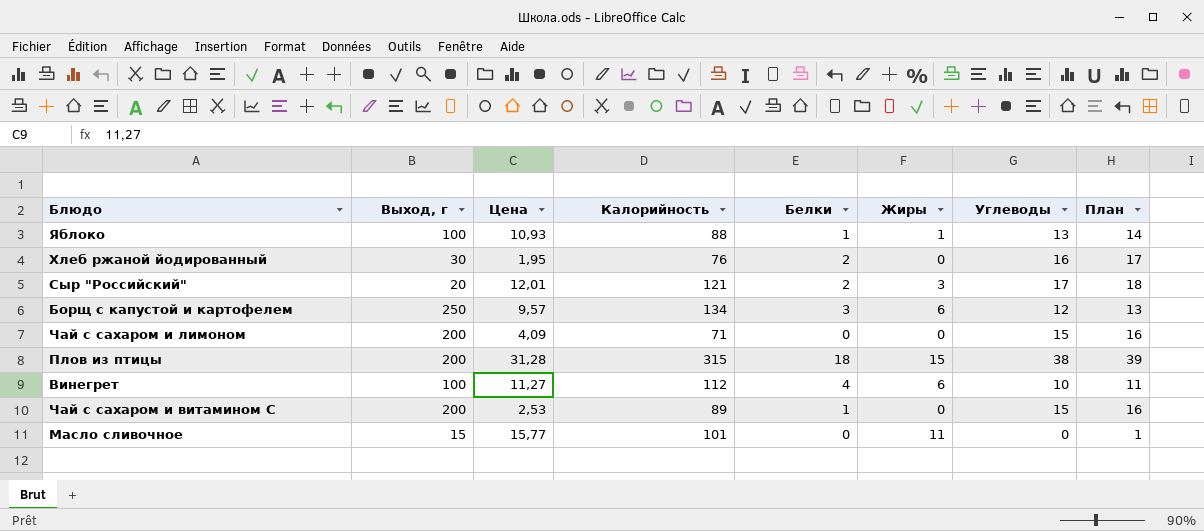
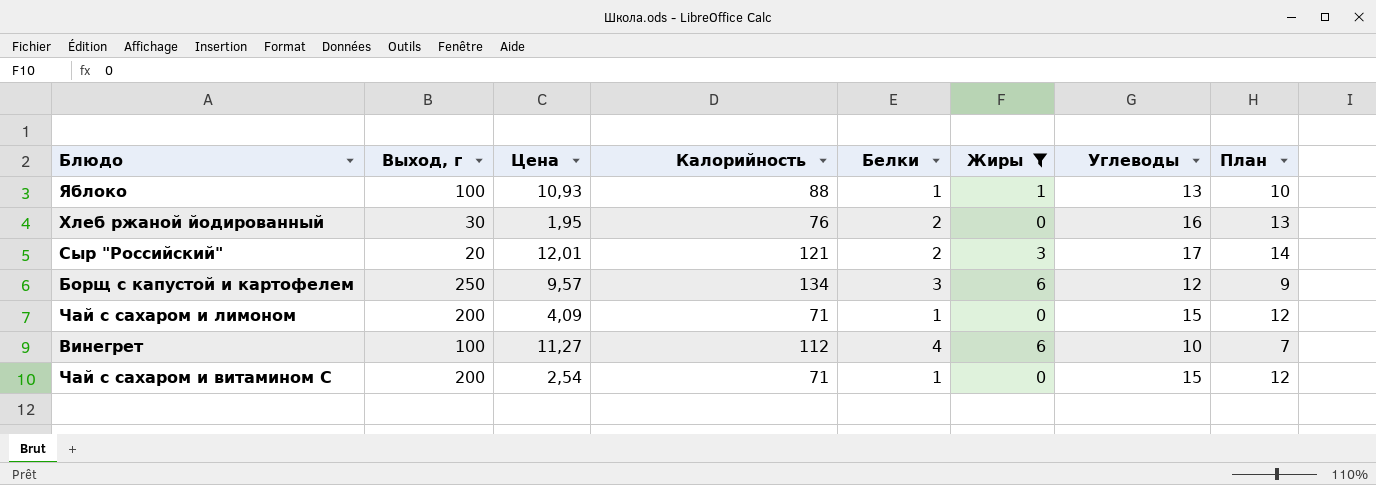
filter: none -> Жиры <= 6
column План | formula: [Углеводы] + 1 -> [Углеводы] - 3
Чай с сахаром и лимоном | Белки: 0 -> 1
Чай с сахаром и витамином С | Цена: 2,53 -> 2,54
Чай с сахаром и витамином С | Калорийность: 89 -> 71

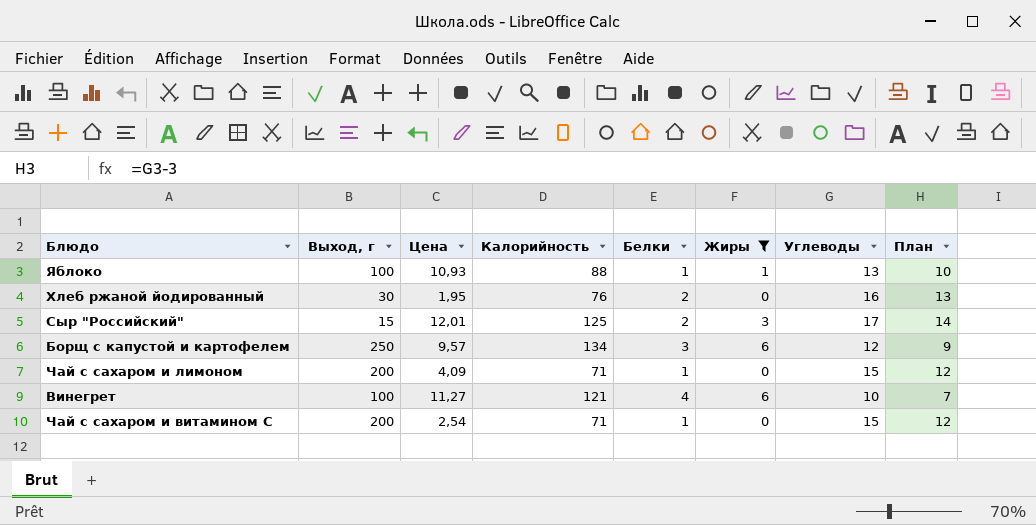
Сыр "Российский" | Выход, г: 20 -> 15
Сыр "Российский" | Калорийность: 121 -> 125
Винегрет | Калорийность: 112 -> 121

